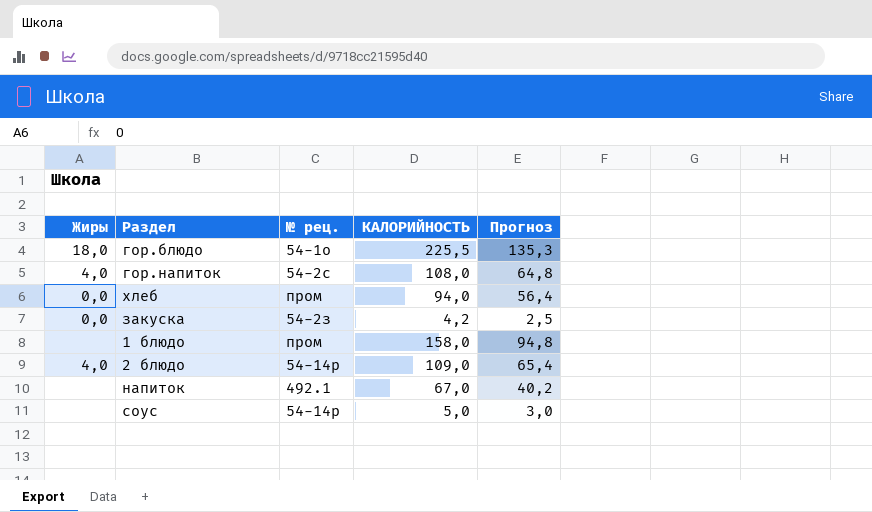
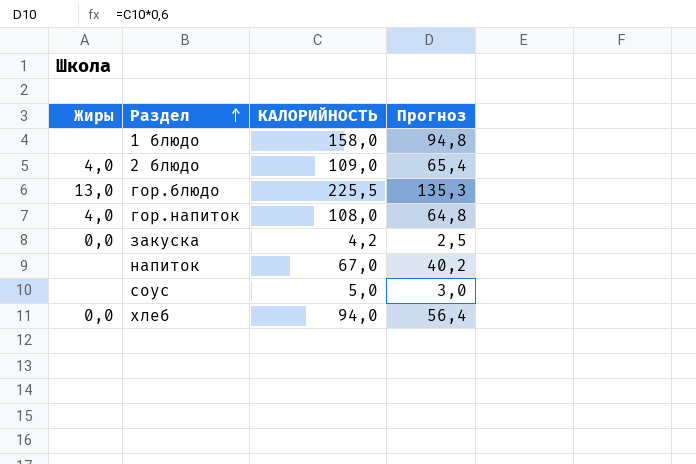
row order: none -> Раздел ascending
column № рец. | position: 3 -> none
гор.блюдо | Жиры: 18,0 -> 13,0

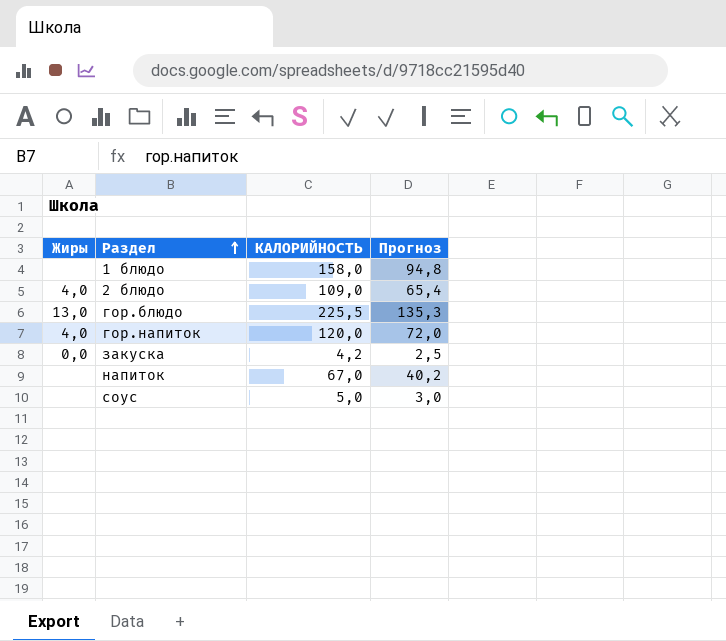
row хлеб: 0,0 | 94,0 | 56,4 -> none
гор.напиток | КАЛОРИЙНОСТЬ: 108,0 -> 120,0
гор.напиток | Прогноз: 64,8 -> 72,0

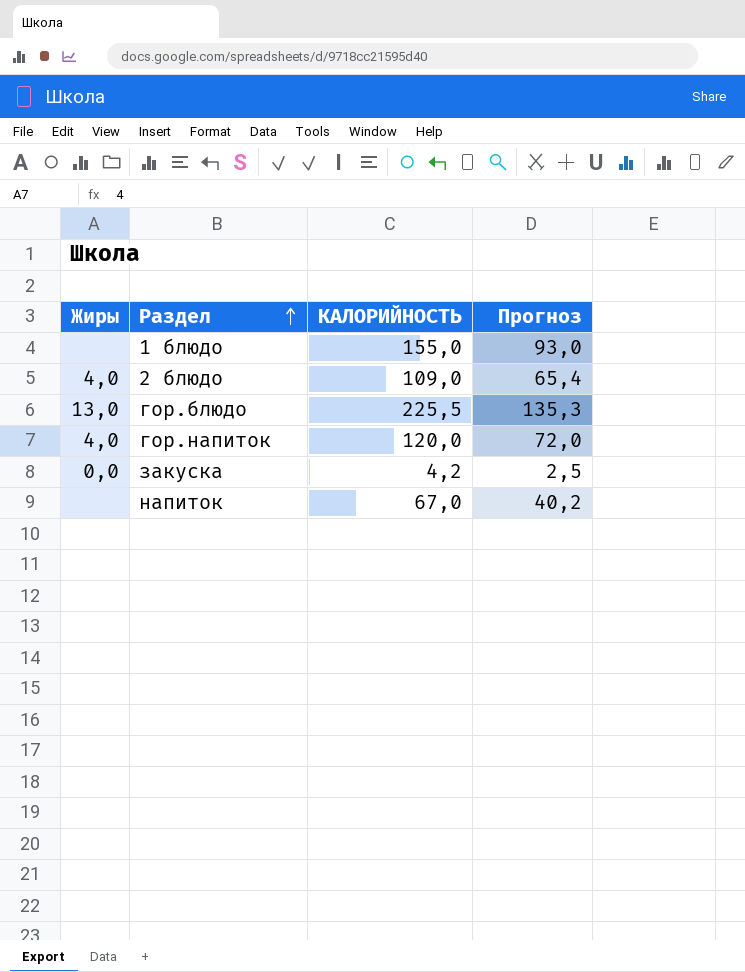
row соус: none | 5,0 | 3,0 -> none
1 блюдо | КАЛОРИЙНОСТЬ: 158,0 -> 155,0
1 блюдо | Прогноз: 94,8 -> 93,0

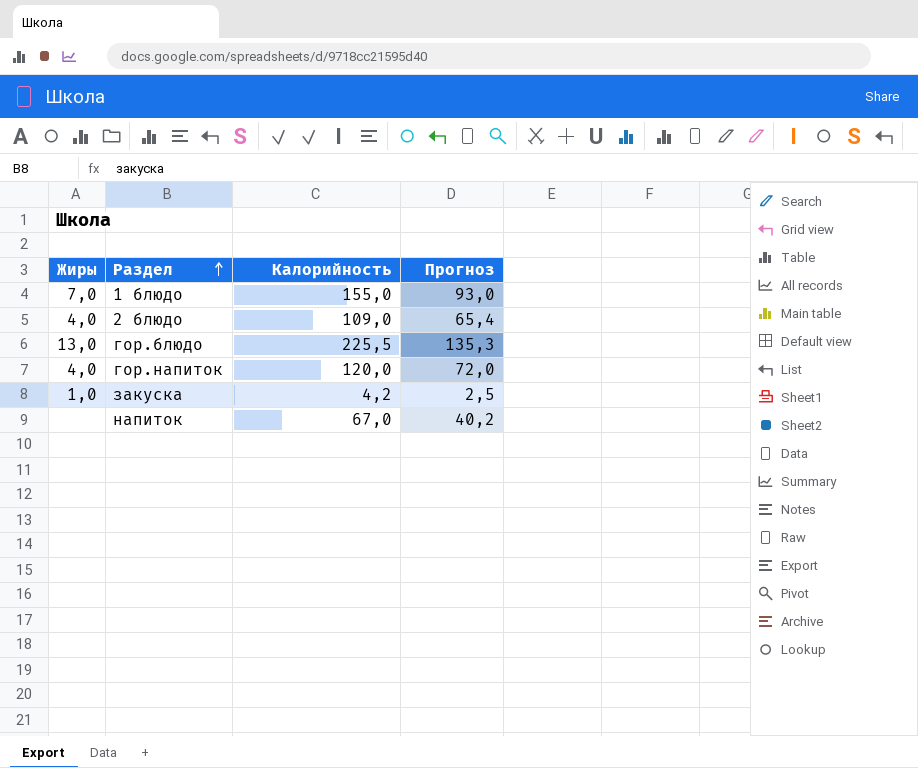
column name: КАЛОРИЙНОСТЬ -> Калорийность
1 блюдо | Жиры: none -> 7,0
закуска | Жиры: 0,0 -> 1,0

